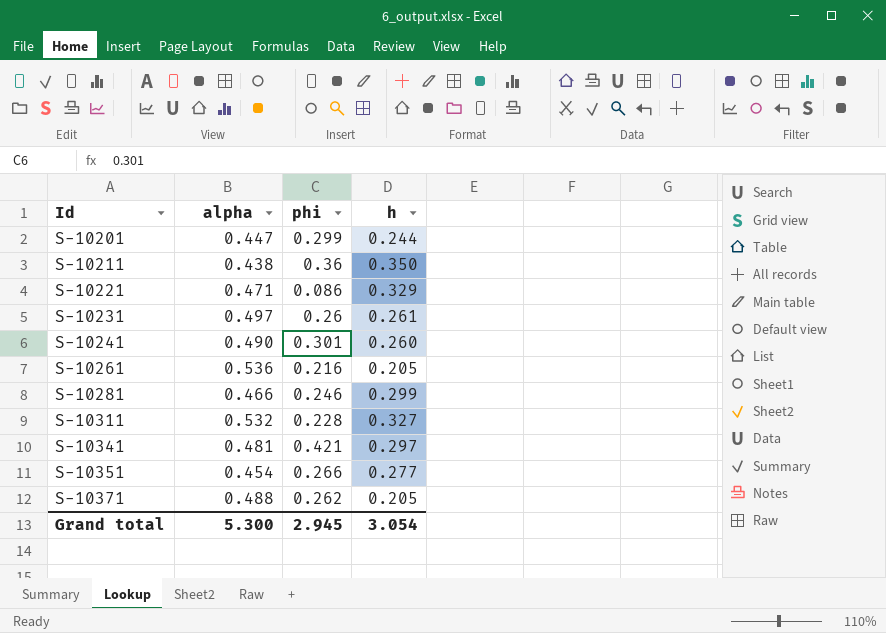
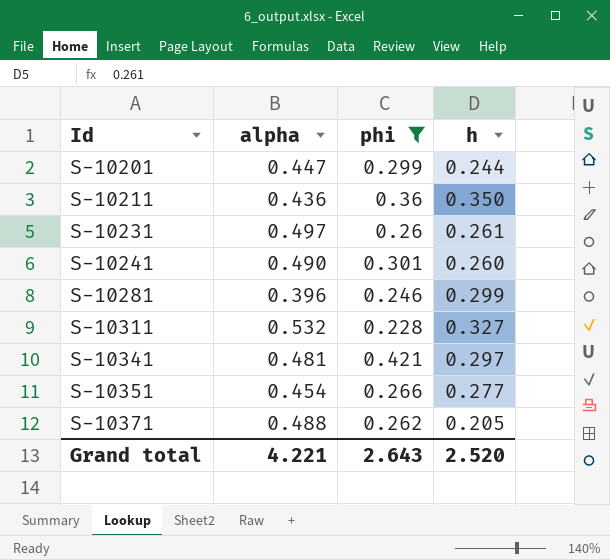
filter: none -> phi >= 0.228
S-10211 | alpha: 0.438 -> 0.436
S-10281 | alpha: 0.466 -> 0.396
Grand total | alpha: 5.300 -> 4.221
Grand total | phi: 2.945 -> 2.643
Grand total | h: 3.054 -> 2.520

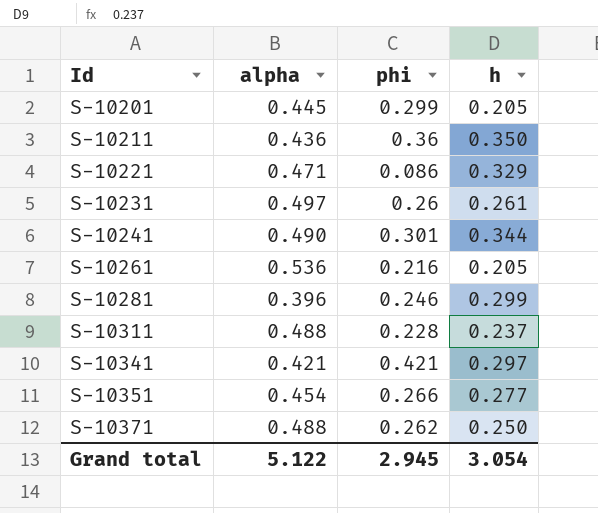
filter: phi >= 0.228 -> none
S-10201 | alpha: 0.447 -> 0.445
S-10201 | h: 0.244 -> 0.205
S-10241 | h: 0.260 -> 0.344
S-10311 | alpha: 0.532 -> 0.488
S-10311 | h: 0.327 -> 0.237
S-10341 | alpha: 0.481 -> 0.421
S-10371 | h: 0.205 -> 0.250
Grand total | alpha: 4.221 -> 5.122
Grand total | phi: 2.643 -> 2.945
Grand total | h: 2.520 -> 3.054

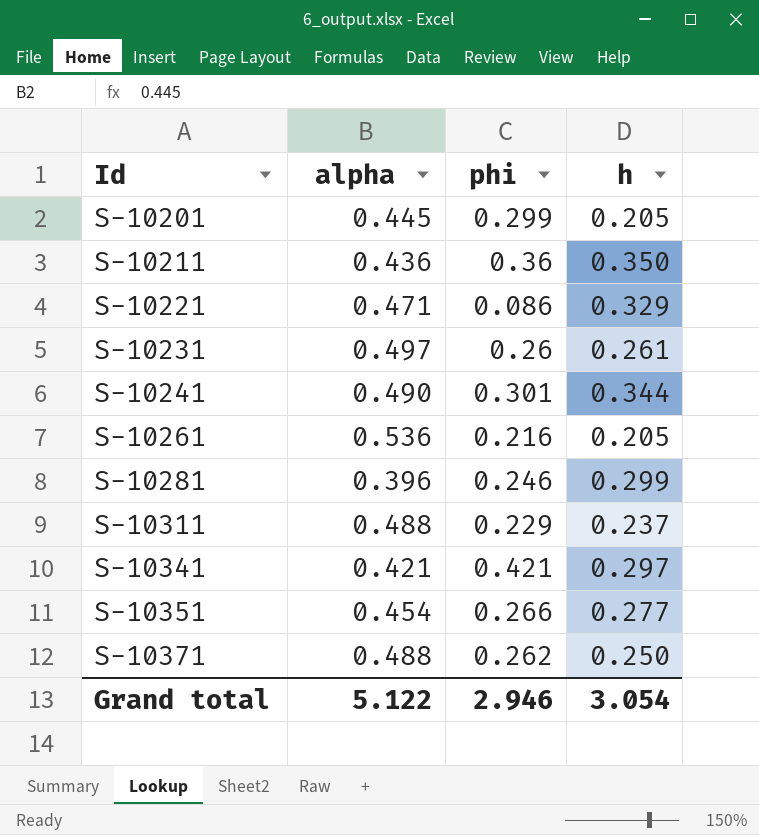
S-10311 | phi: 0.228 -> 0.229
Grand total | phi: 2.945 -> 2.946

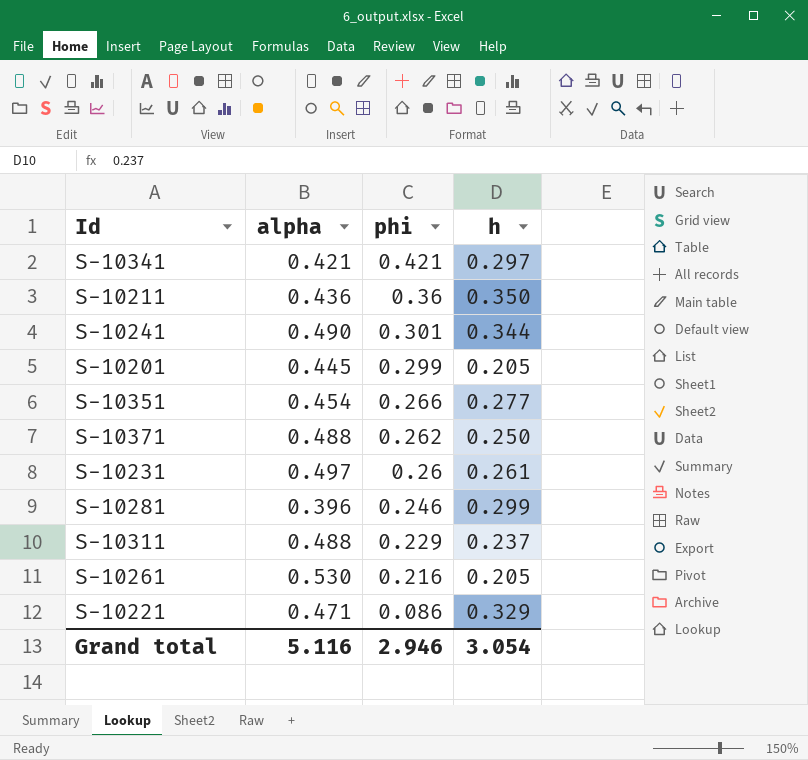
row order: Id ascending -> phi descending
S-10261 | alpha: 0.536 -> 0.530
Grand total | alpha: 5.122 -> 5.116

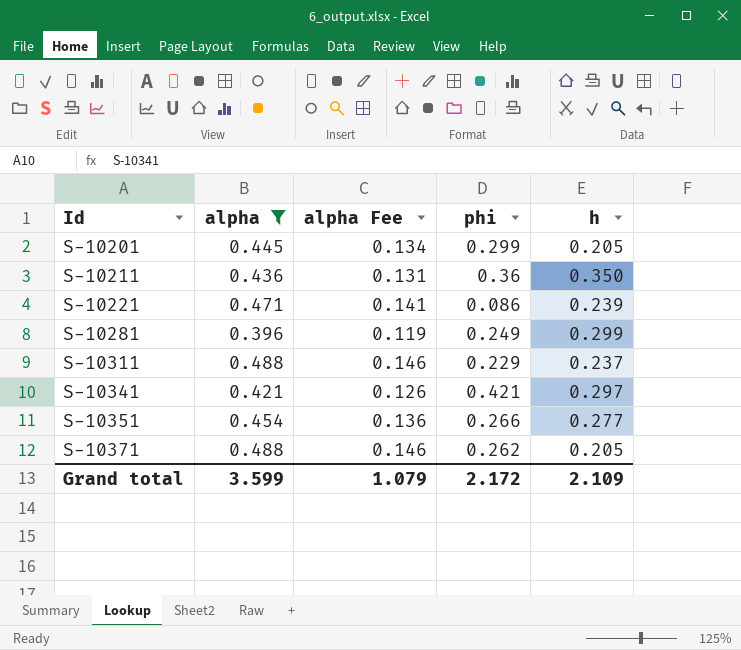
filter: none -> alpha <= 0.488
row order: phi descending -> Id ascending
column alpha Fee | formula: none -> [alpha] * 0.3
S-10221 | h: 0.329 -> 0.239
S-10281 | phi: 0.246 -> 0.249
S-10371 | h: 0.250 -> 0.205
Grand total | alpha: 5.116 -> 3.599
Grand total | phi: 2.946 -> 2.172
Grand total | h: 3.054 -> 2.109

